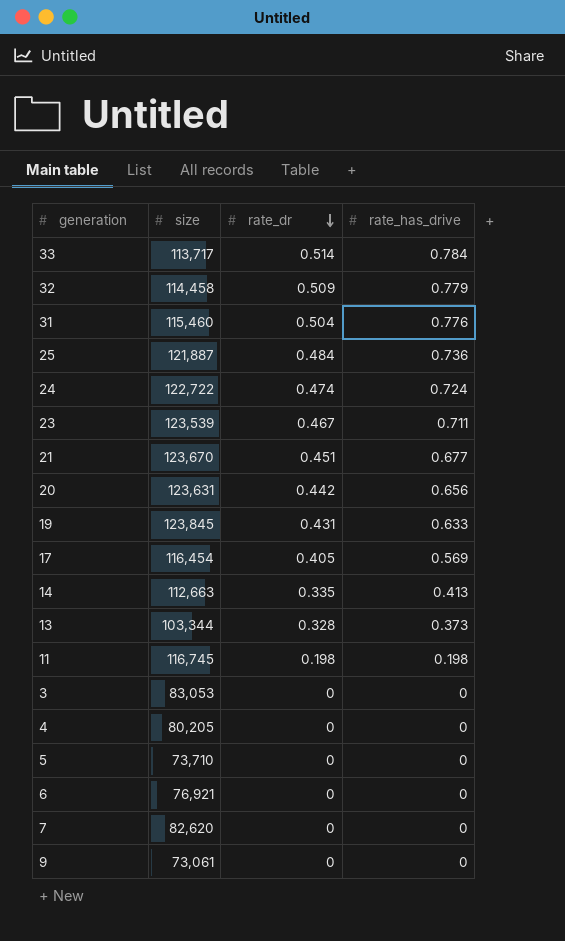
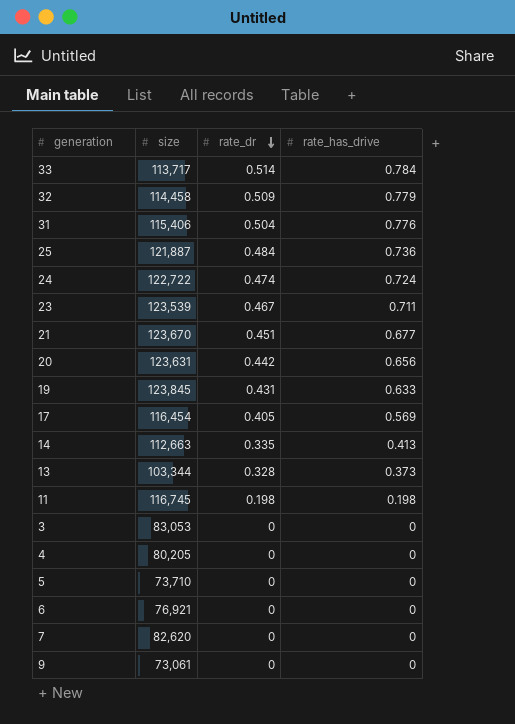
31 | size: 115,460 -> 115,406

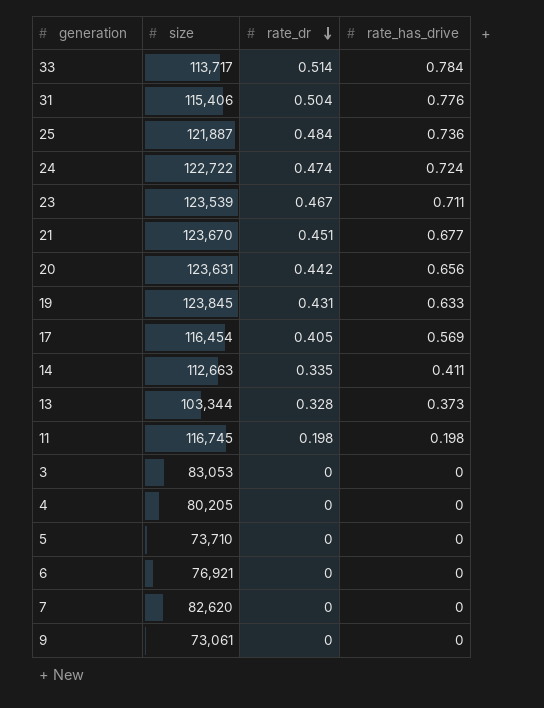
row 32: 114,458 | 0.509 | 0.779 -> none
14 | rate_has_drive: 0.413 -> 0.411

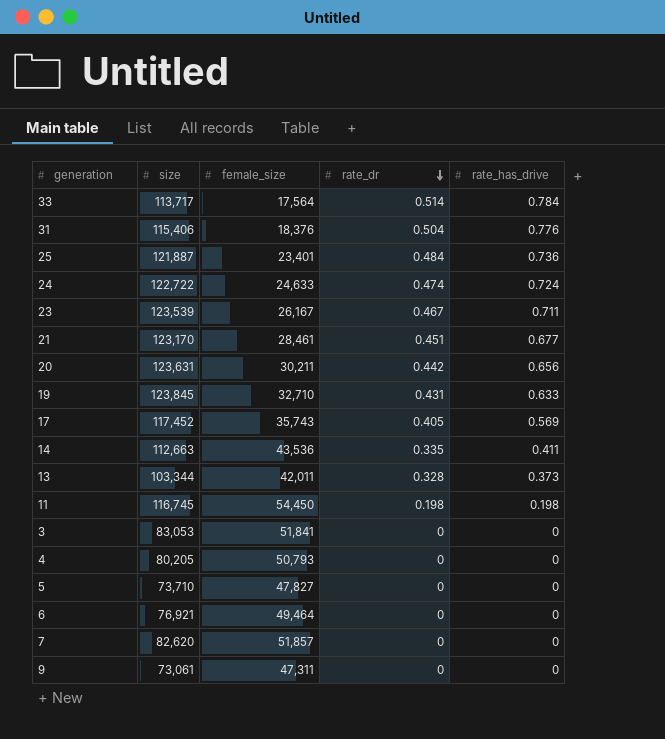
column female_size | position: none -> 3
21 | size: 123,670 -> 123,170
17 | size: 116,454 -> 117,452

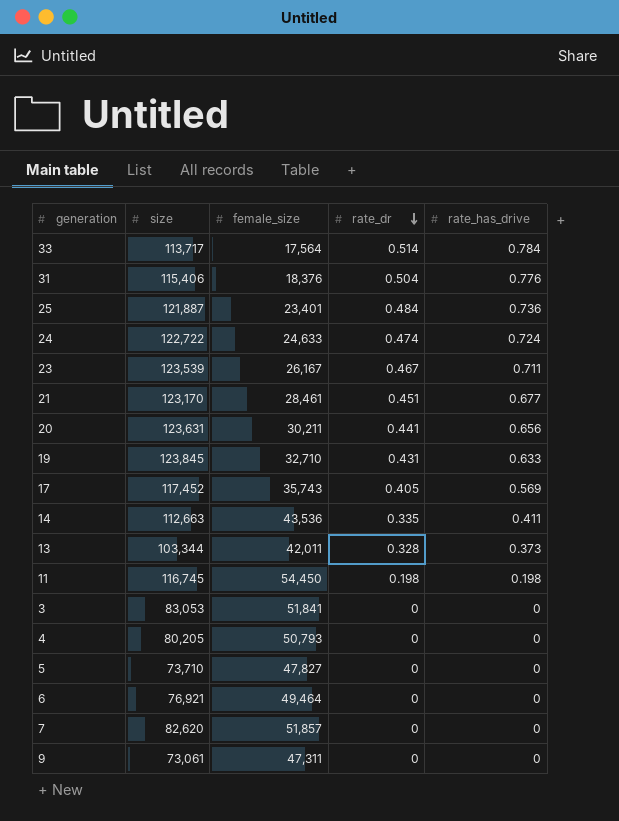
20 | rate_dr: 0.442 -> 0.441

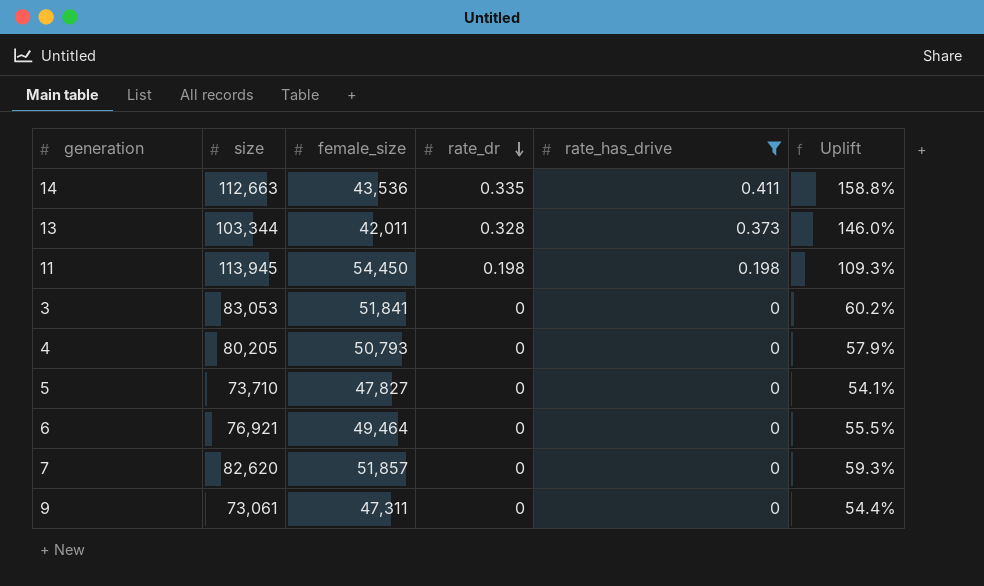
filter: none -> rate_has_drive <= 0.411
column Uplift | formula: none -> ([size] - [female_size]) / [female_size]
11 | size: 116,745 -> 113,945

